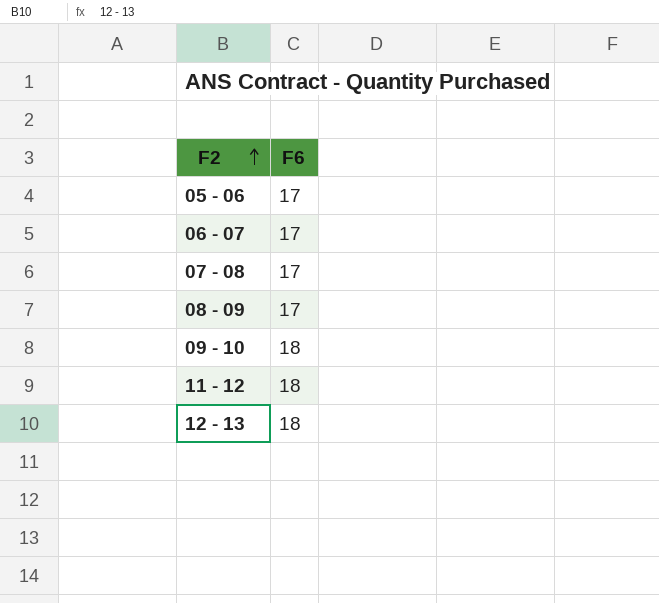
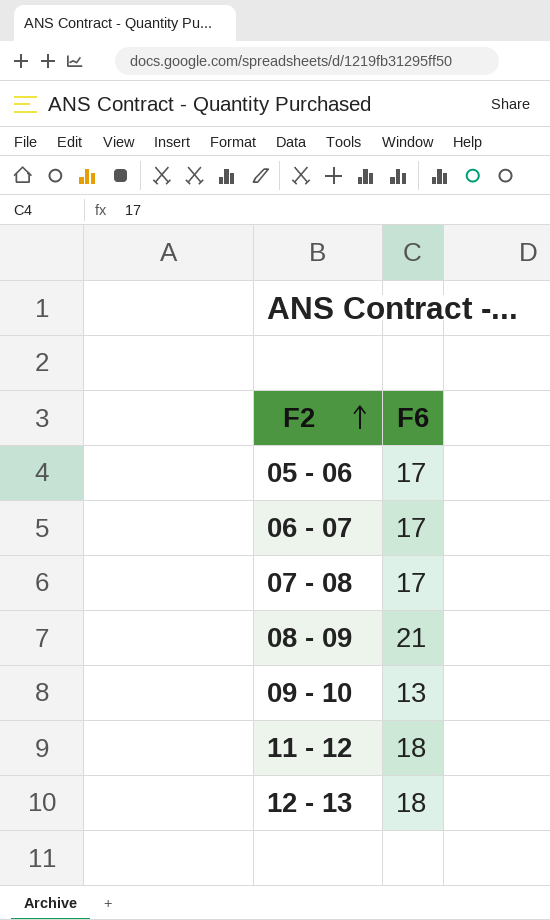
08 - 09 | F6: 17 -> 21
09 - 10 | F6: 18 -> 13

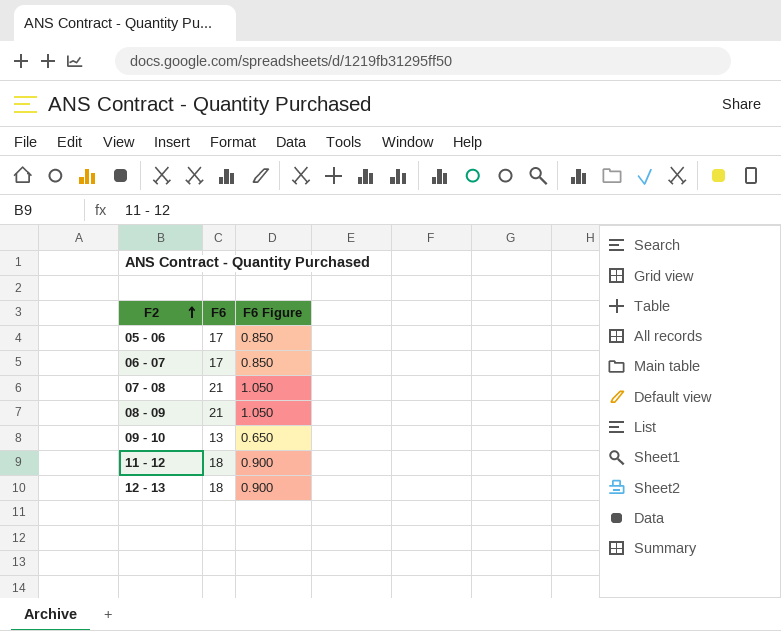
column F6 Figure | formula: none -> [F6] * 0.05
07 - 08 | F6: 17 -> 21

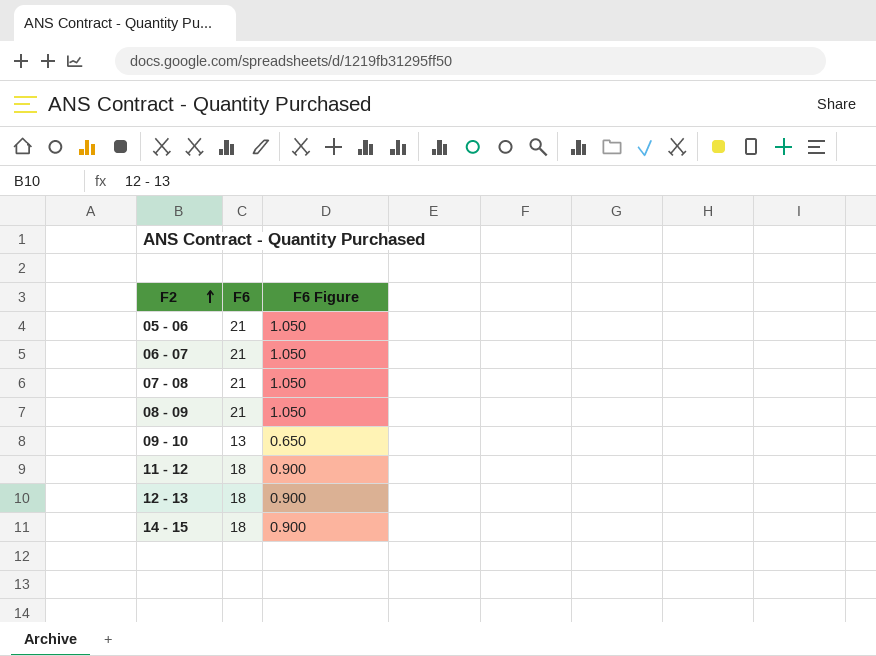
05 - 06 | F6: 17 -> 21
05 - 06 | F6 Figure: 0.850 -> 1.050
06 - 07 | F6: 17 -> 21
06 - 07 | F6 Figure: 0.850 -> 1.050
row 14 - 15: none -> 18 | 0.900

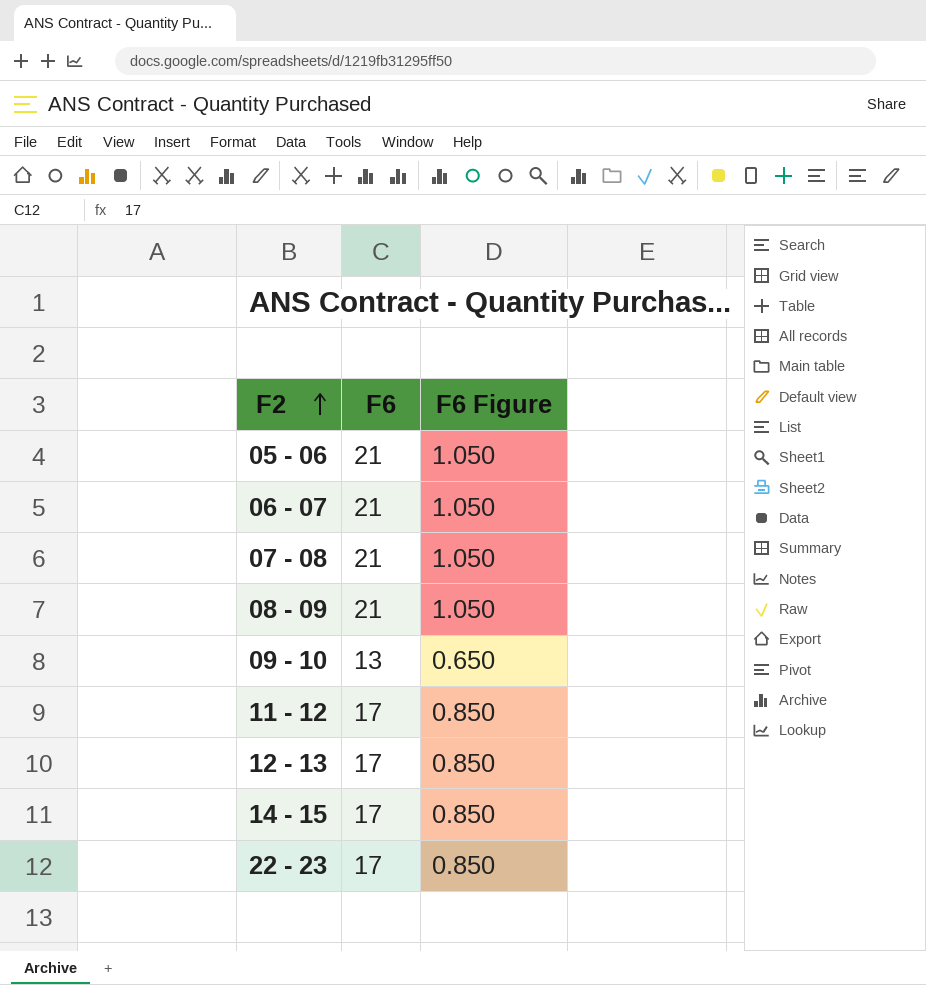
11 - 12 | F6: 18 -> 17
11 - 12 | F6 Figure: 0.900 -> 0.850
12 - 13 | F6: 18 -> 17
12 - 13 | F6 Figure: 0.900 -> 0.850
14 - 15 | F6: 18 -> 17
14 - 15 | F6 Figure: 0.900 -> 0.850
row 22 - 23: none -> 17 | 0.850

